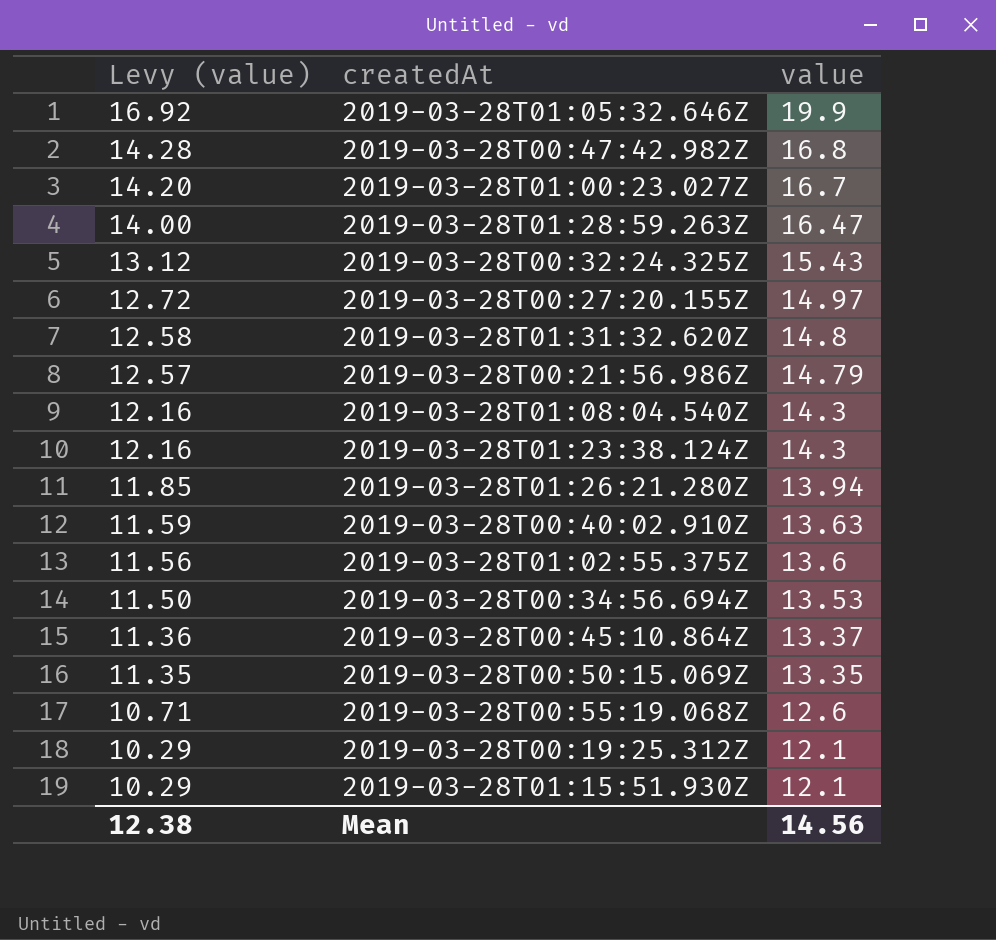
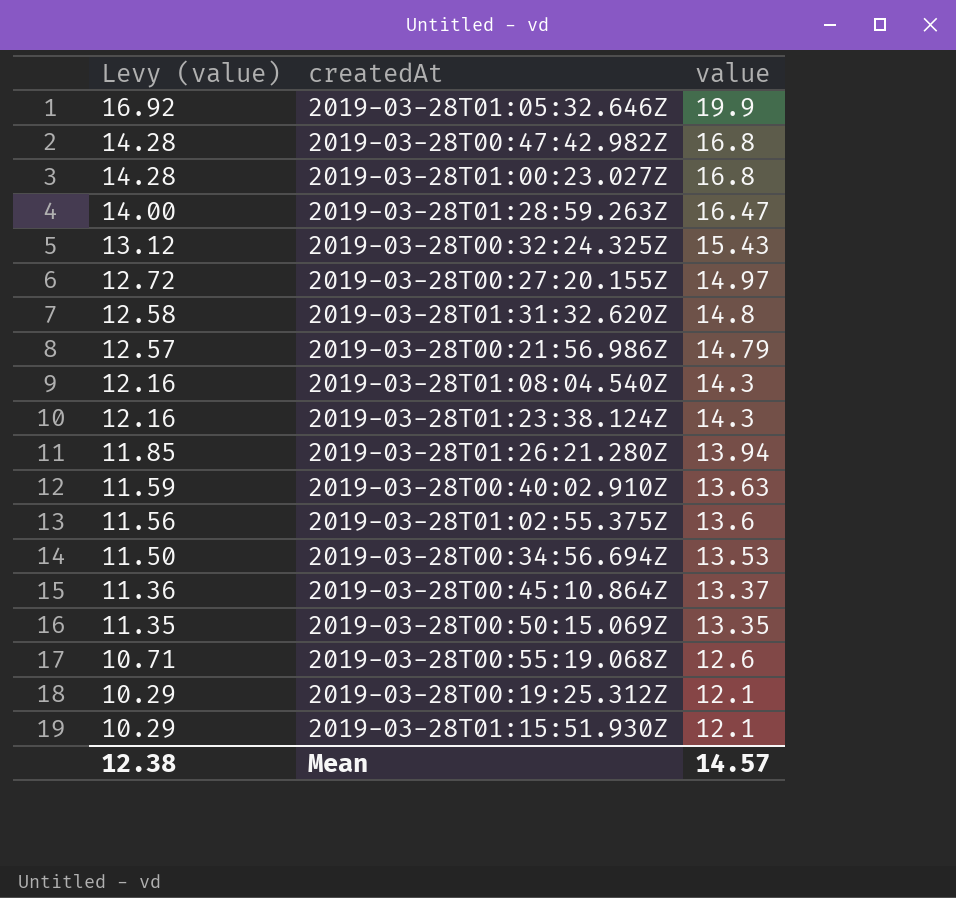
2019-03-28T01:00:23.027Z | Levy (value): 14.20 -> 14.28
2019-03-28T01:00:23.027Z | value: 16.7 -> 16.8
Mean | value: 14.56 -> 14.57

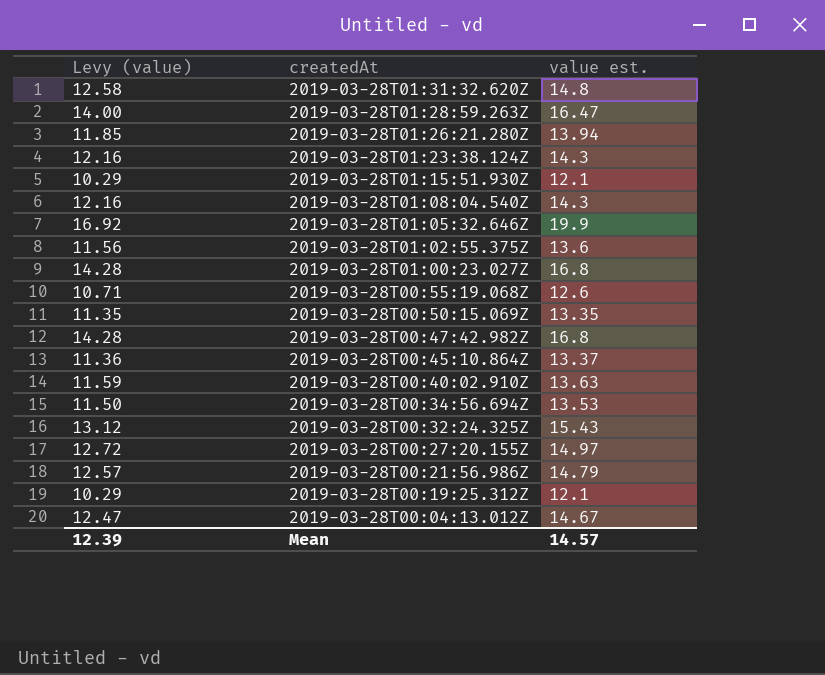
row order: Levy (value) descending -> createdAt descending
column name: value -> value est.
row 2019-03-28T00:04:13.012Z: none -> 12.47 | 14.67
Mean | Levy (value): 12.38 -> 12.39

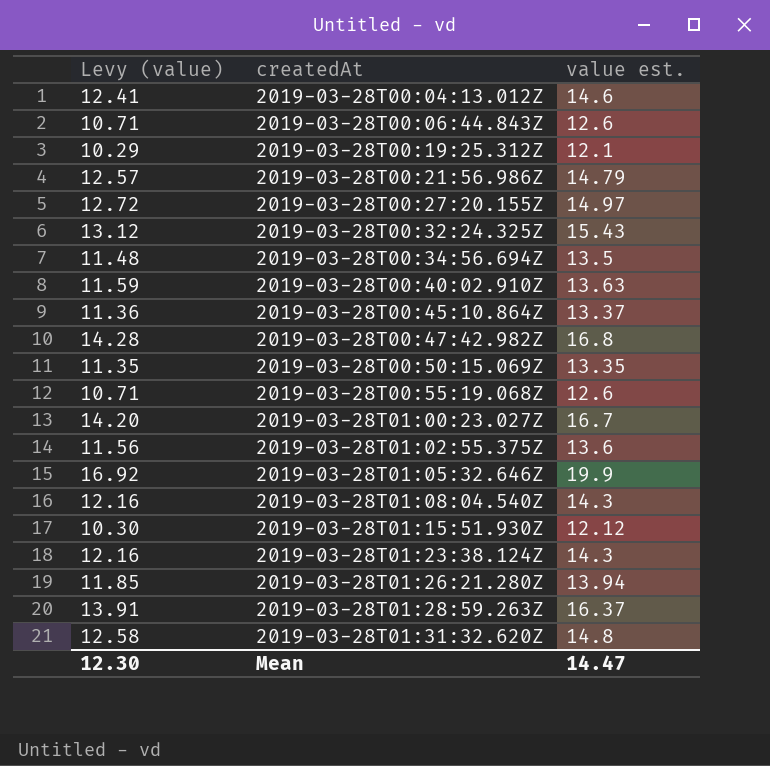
row order: createdAt descending -> createdAt ascending
2019-03-28T00:04:13.012Z | Levy (value): 12.47 -> 12.41
2019-03-28T00:04:13.012Z | value est.: 14.67 -> 14.6
row 2019-03-28T00:06:44.843Z: none -> 10.71 | 12.6
2019-03-28T00:34:56.694Z | Levy (value): 11.50 -> 11.48
2019-03-28T00:34:56.694Z | value est.: 13.53 -> 13.5
2019-03-28T01:00:23.027Z | Levy (value): 14.28 -> 14.20
2019-03-28T01:00:23.027Z | value est.: 16.8 -> 16.7
2019-03-28T01:15:51.930Z | Levy (value): 10.29 -> 10.30
2019-03-28T01:15:51.930Z | value est.: 12.1 -> 12.12
2019-03-28T01:28:59.263Z | Levy (value): 14.00 -> 13.91
2019-03-28T01:28:59.263Z | value est.: 16.47 -> 16.37
Mean | Levy (value): 12.39 -> 12.30
Mean | value est.: 14.57 -> 14.47

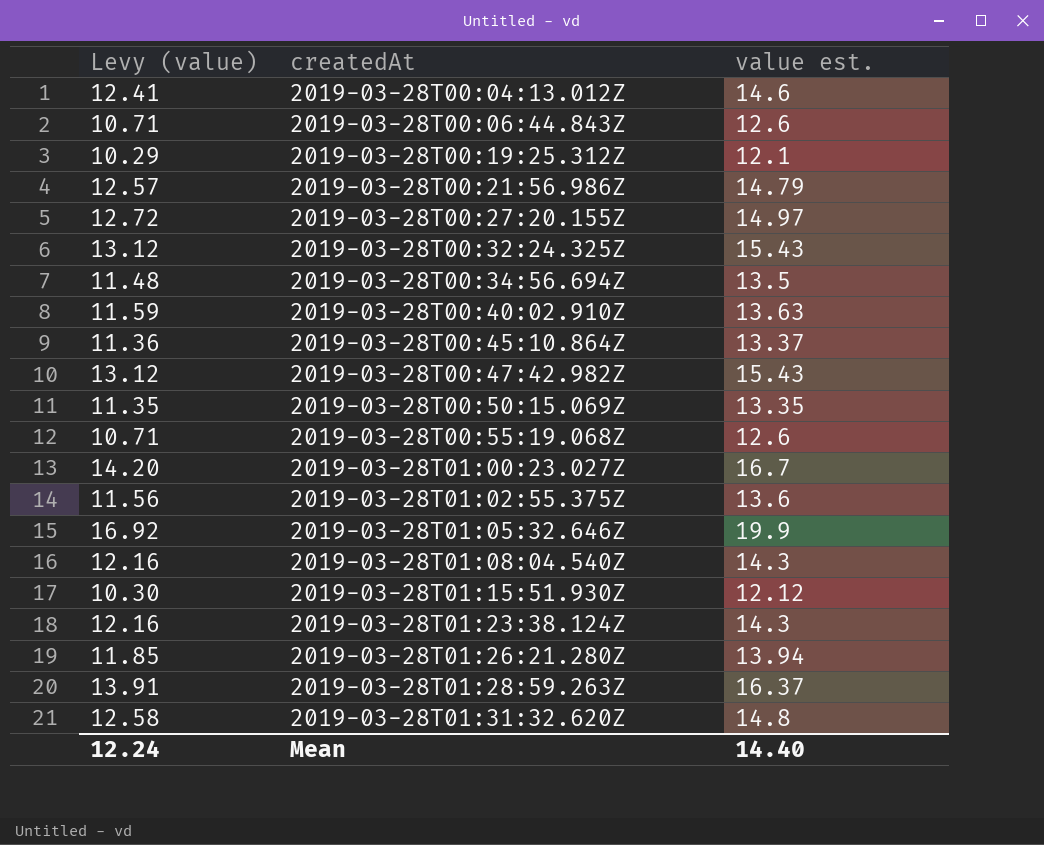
2019-03-28T00:47:42.982Z | Levy (value): 14.28 -> 13.12
2019-03-28T00:47:42.982Z | value est.: 16.8 -> 15.43
Mean | Levy (value): 12.30 -> 12.24
Mean | value est.: 14.47 -> 14.40

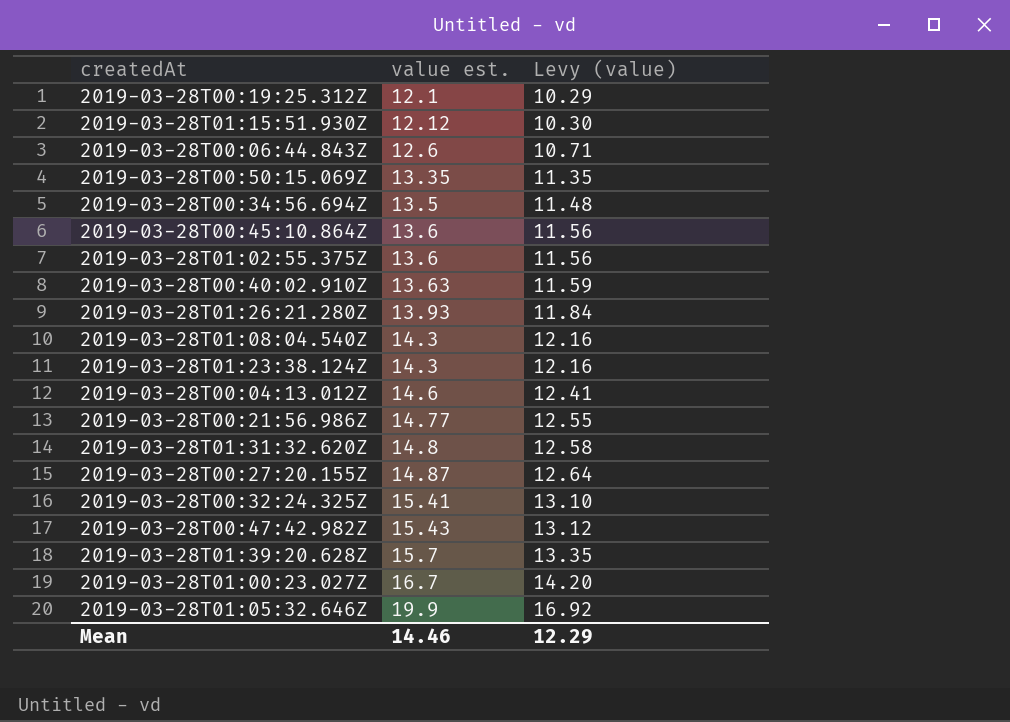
row order: createdAt ascending -> value est. ascending
column Levy (value) | position: 1 -> 3
row 2019-03-28T00:55:19.068Z: 10.71 | 12.6 -> none
row 2019-03-28T01:28:59.263Z: 13.91 | 16.37 -> none
2019-03-28T00:45:10.864Z | value est.: 13.37 -> 13.6
2019-03-28T00:45:10.864Z | Levy (value): 11.36 -> 11.56
2019-03-28T01:26:21.280Z | value est.: 13.94 -> 13.93
2019-03-28T01:26:21.280Z | Levy (value): 11.85 -> 11.84
2019-03-28T00:21:56.986Z | value est.: 14.79 -> 14.77
2019-03-28T00:21:56.986Z | Levy (value): 12.57 -> 12.55
2019-03-28T00:27:20.155Z | value est.: 14.97 -> 14.87
2019-03-28T00:27:20.155Z | Levy (value): 12.72 -> 12.64
2019-03-28T00:32:24.325Z | value est.: 15.43 -> 15.41
2019-03-28T00:32:24.325Z | Levy (value): 13.12 -> 13.10
row 2019-03-28T01:39:20.628Z: none -> 15.7 | 13.35
Mean | value est.: 14.40 -> 14.46
Mean | Levy (value): 12.24 -> 12.29

